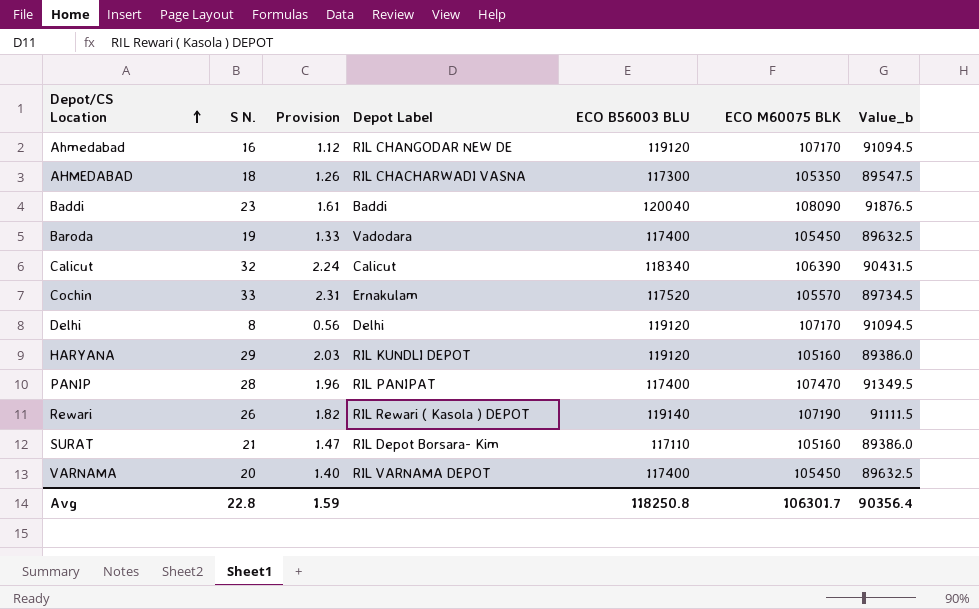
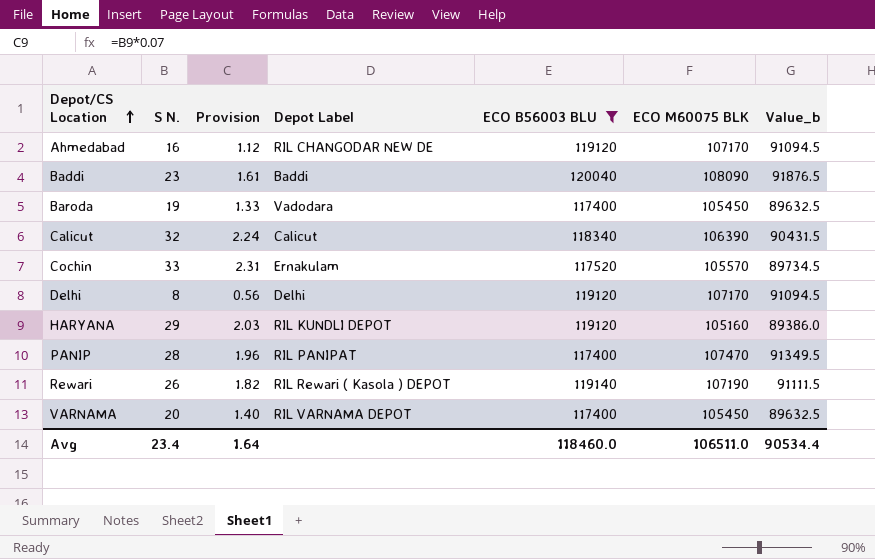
filter: none -> ECO B56003 BLU >= 117400
Avg | S N.: 22.8 -> 23.4
Avg | Provision: 1.59 -> 1.64
Avg | ECO B56003 BLU: 118250.8 -> 118460.0
Avg | ECO M60075 BLK: 106301.7 -> 106511.0
Avg | Value_b: 90356.4 -> 90534.4

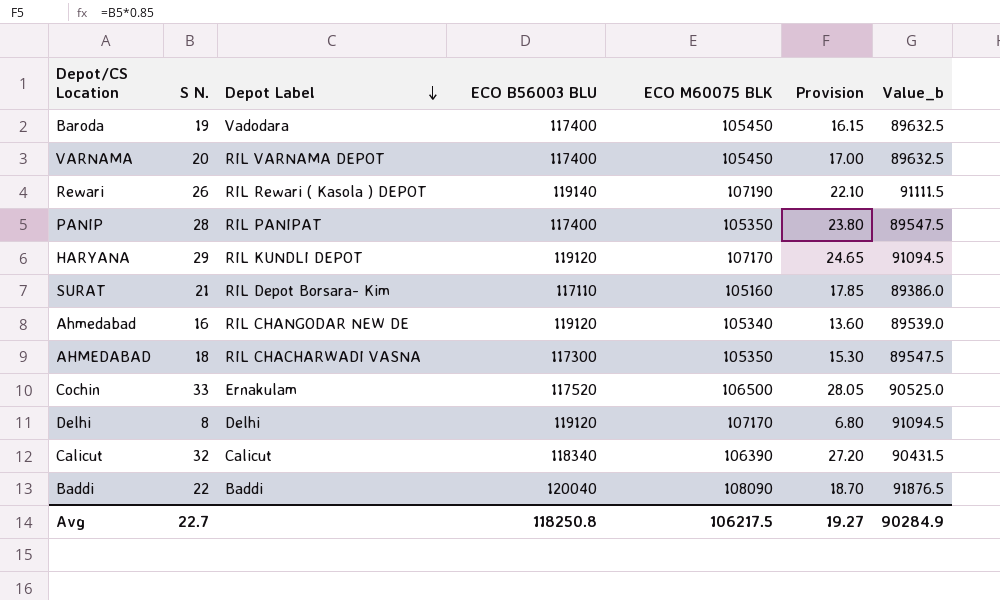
filter: ECO B56003 BLU >= 117400 -> none
row order: Depot/CS Location ascending -> Depot Label descending
column Provision | formula: [S N.] * 0.07 -> [S N.] * 0.85
column Provision | position: 3 -> 6
PANIP | ECO M60075 BLK: 107470 -> 105350
PANIP | Value_b: 91349.5 -> 89547.5
HARYANA | ECO M60075 BLK: 105160 -> 107170
HARYANA | Value_b: 89386.0 -> 91094.5
Ahmedabad | ECO M60075 BLK: 107170 -> 105340
Ahmedabad | Value_b: 91094.5 -> 89539.0
Cochin | ECO M60075 BLK: 105570 -> 106500
Cochin | Value_b: 89734.5 -> 90525.0
Baddi | S N.: 23 -> 22
Avg | S N.: 23.4 -> 22.7
Avg | ECO B56003 BLU: 118460.0 -> 118250.8
Avg | ECO M60075 BLK: 106511.0 -> 106217.5
Avg | Provision: 1.64 -> 19.27
Avg | Value_b: 90534.4 -> 90284.9

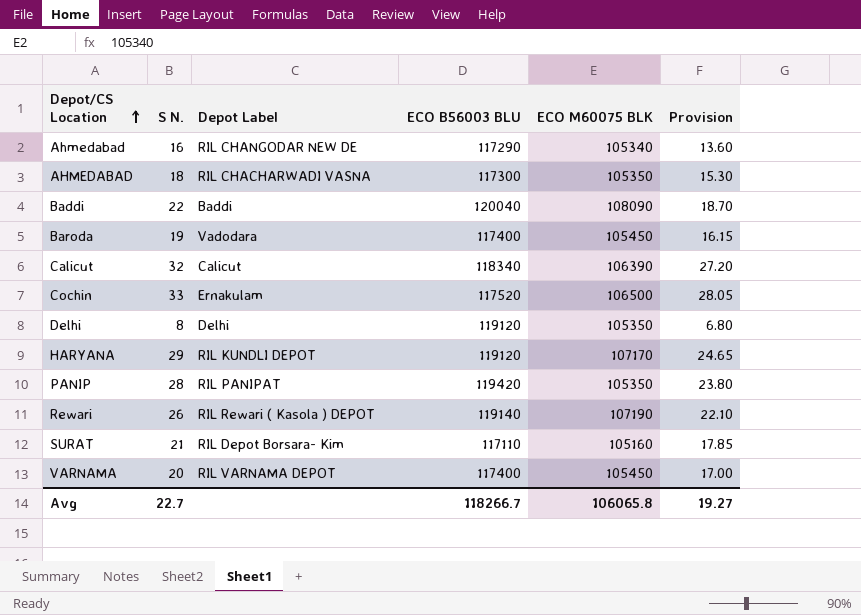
row order: Depot Label descending -> Depot/CS Location ascending
column Value_b | formula: [ECO M60075 BLK] * 0.85 -> none
Ahmedabad | ECO B56003 BLU: 119120 -> 117290
Delhi | ECO M60075 BLK: 107170 -> 105350
PANIP | ECO B56003 BLU: 117400 -> 119420
Avg | ECO B56003 BLU: 118250.8 -> 118266.7
Avg | ECO M60075 BLK: 106217.5 -> 106065.8

